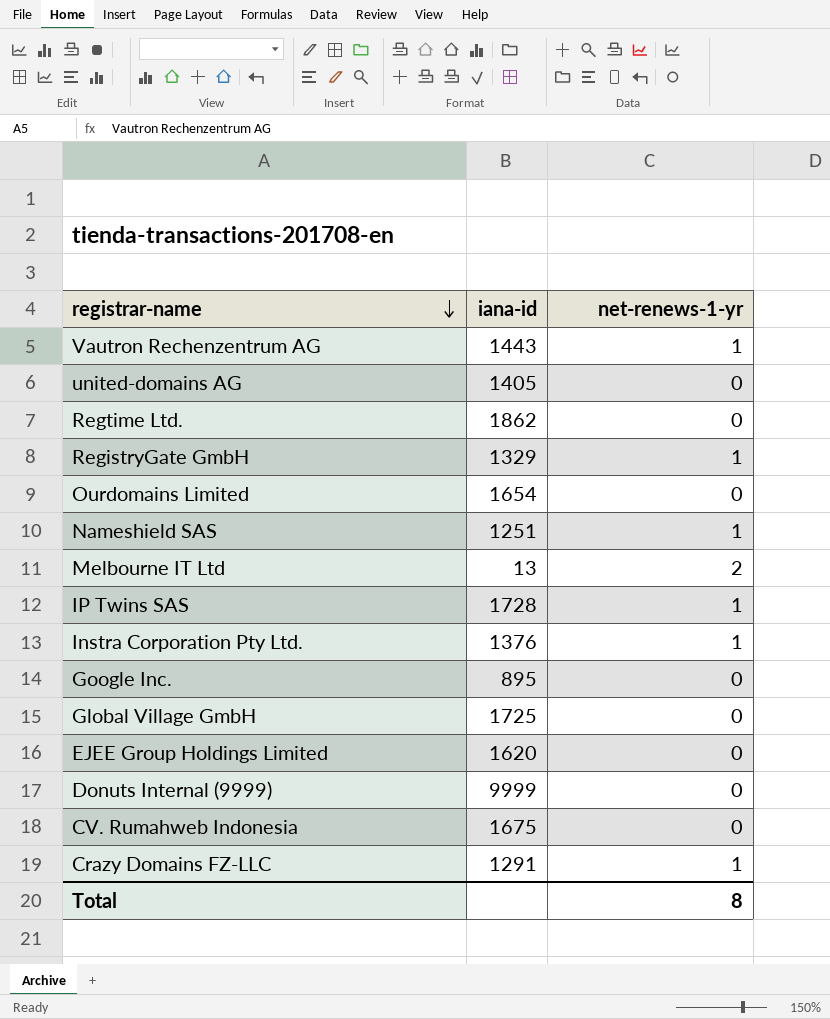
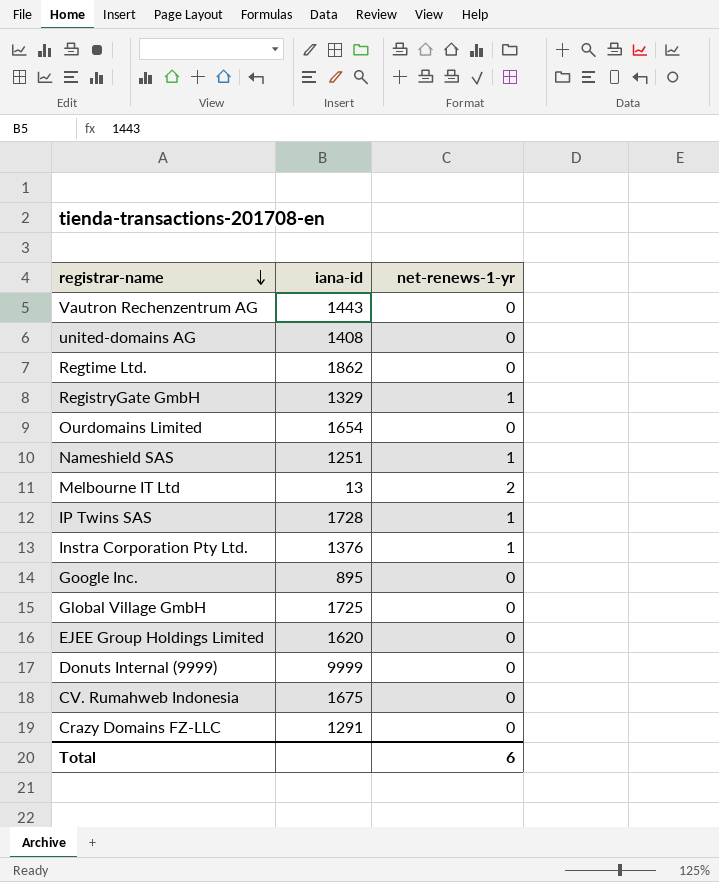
Vautron Rechenzentrum AG | net-renews-1-yr: 1 -> 0
united-domains AG | iana-id: 1405 -> 1408
Crazy Domains FZ-LLC | net-renews-1-yr: 1 -> 0
Total | net-renews-1-yr: 8 -> 6

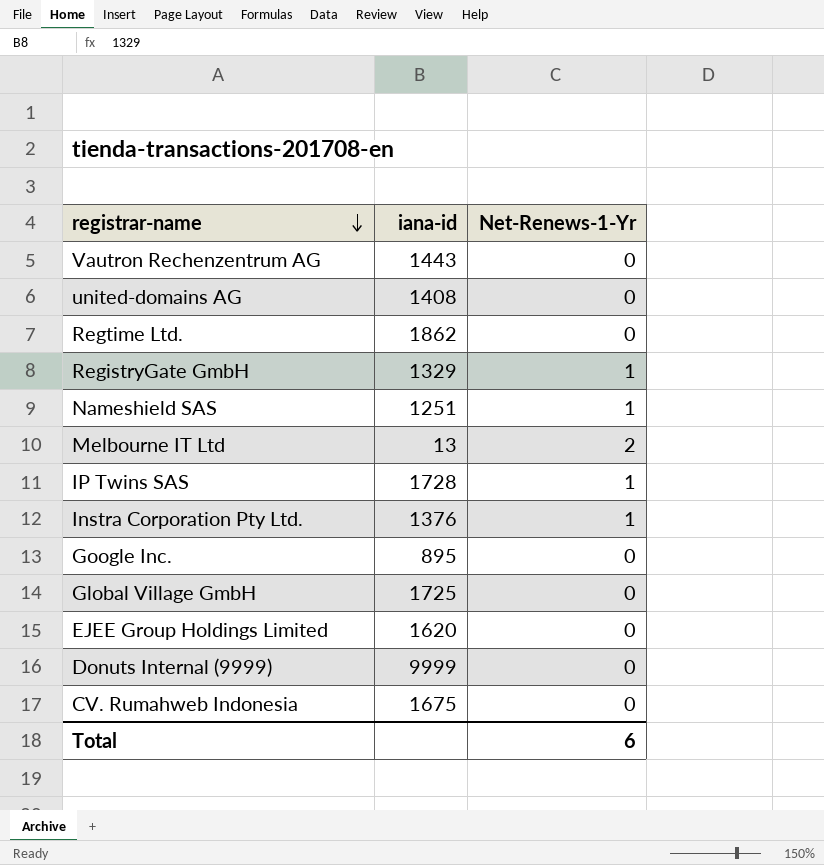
column name: net-renews-1-yr -> Net-Renews-1-Yr
row Ourdomains Limited: 1654 | 0 -> none
row Crazy Domains FZ-LLC: 1291 | 0 -> none

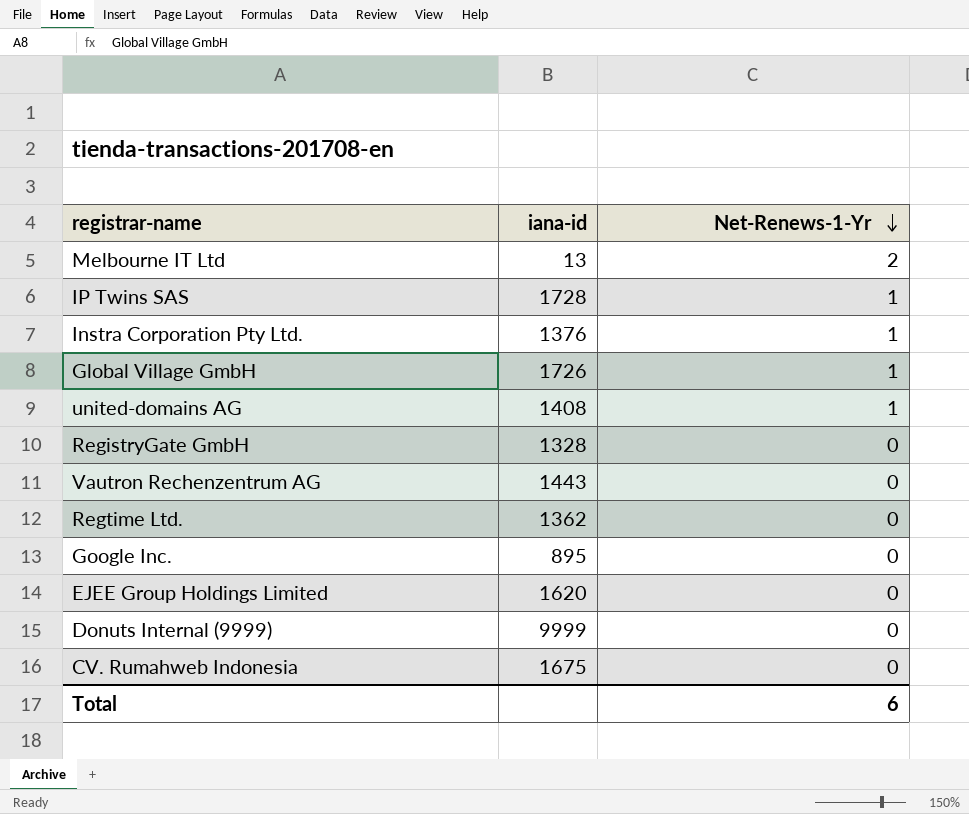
row order: registrar-name descending -> Net-Renews-1-Yr descending
row Nameshield SAS: 1251 | 1 -> none
Global Village GmbH | iana-id: 1725 -> 1726
Global Village GmbH | Net-Renews-1-Yr: 0 -> 1
united-domains AG | Net-Renews-1-Yr: 0 -> 1
RegistryGate GmbH | iana-id: 1329 -> 1328
RegistryGate GmbH | Net-Renews-1-Yr: 1 -> 0
Regtime Ltd. | iana-id: 1862 -> 1362

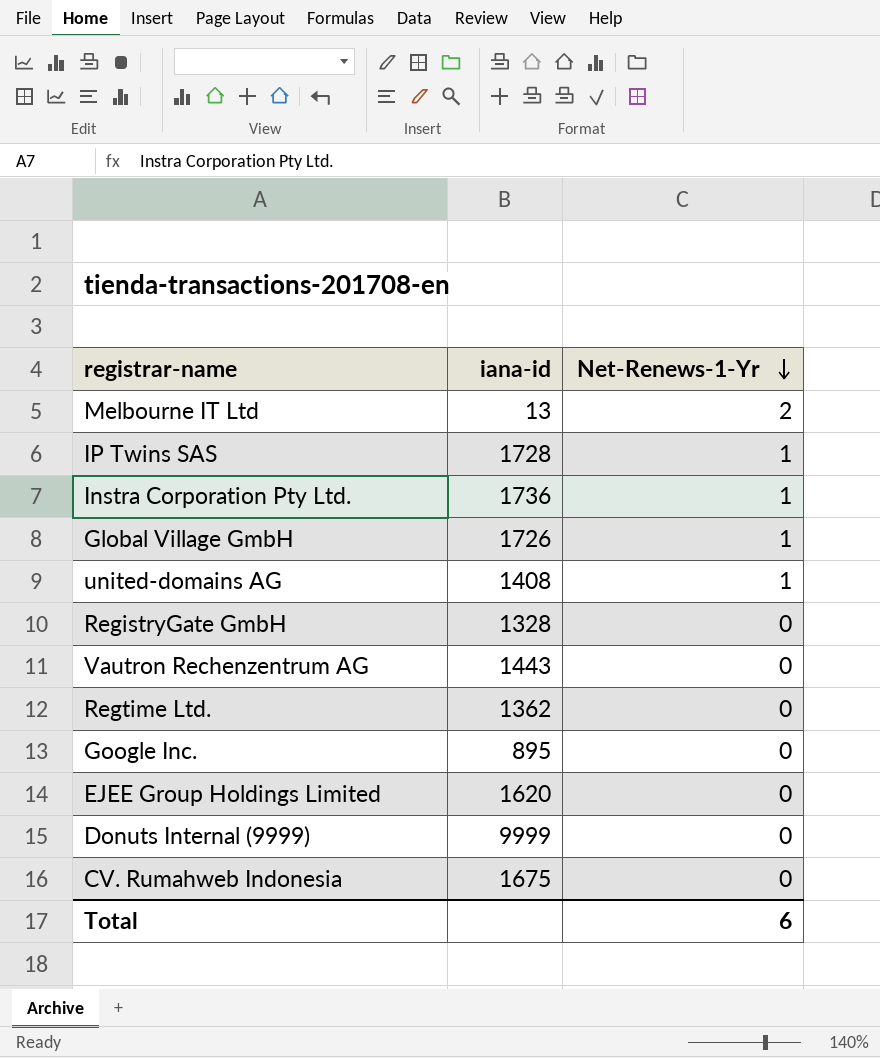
Instra Corporation Pty Ltd. | iana-id: 1376 -> 1736

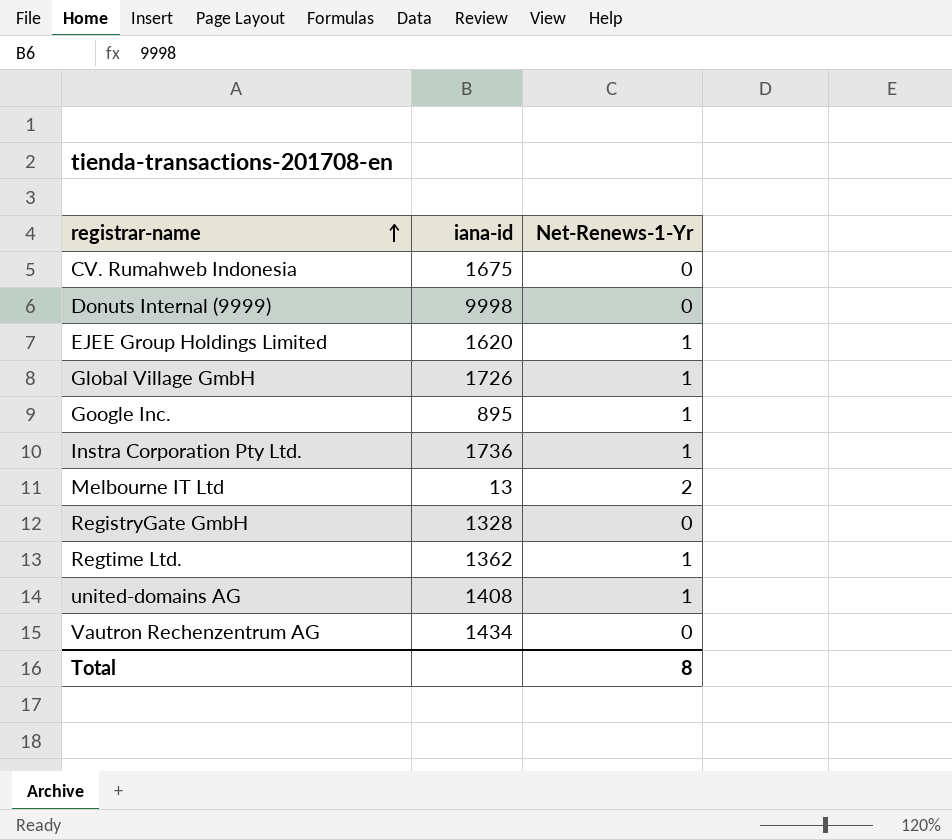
row order: Net-Renews-1-Yr descending -> registrar-name ascending
row IP Twins SAS: 1728 | 1 -> none
Donuts Internal (9999) | iana-id: 9999 -> 9998
EJEE Group Holdings Limited | Net-Renews-1-Yr: 0 -> 1
Google Inc. | Net-Renews-1-Yr: 0 -> 1
Regtime Ltd. | Net-Renews-1-Yr: 0 -> 1
Vautron Rechenzentrum AG | iana-id: 1443 -> 1434
Total | Net-Renews-1-Yr: 6 -> 8

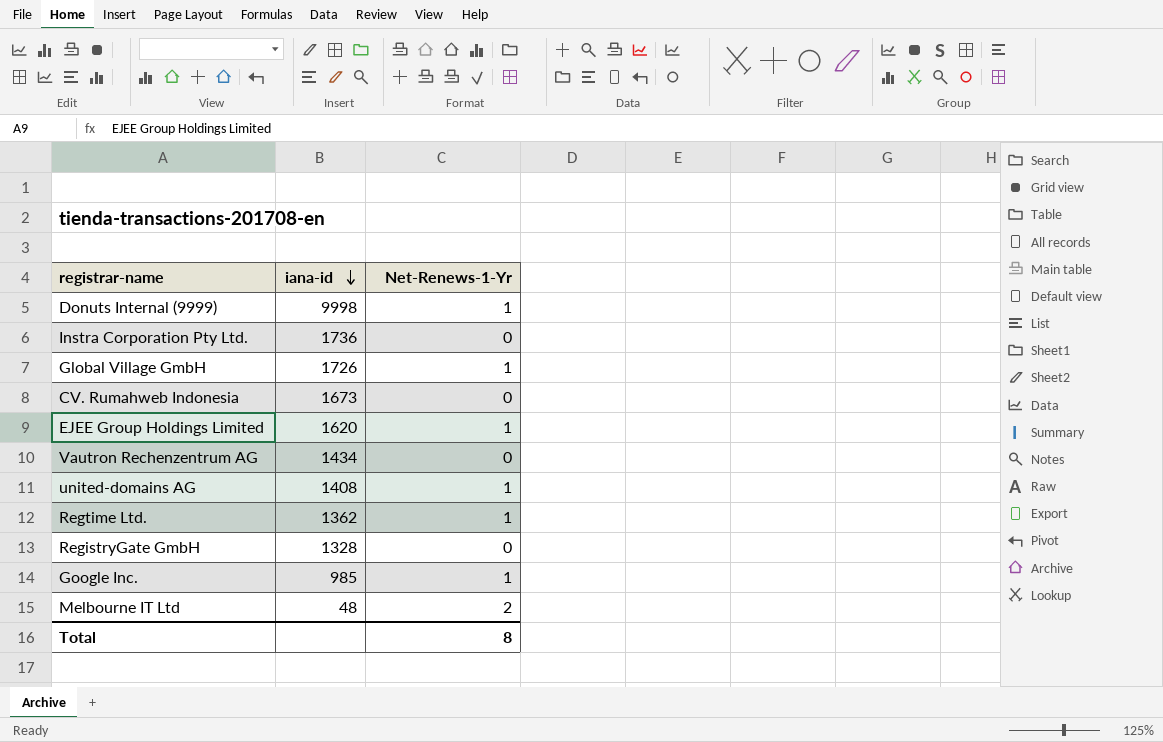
row order: registrar-name ascending -> iana-id descending
Donuts Internal (9999) | Net-Renews-1-Yr: 0 -> 1
Instra Corporation Pty Ltd. | Net-Renews-1-Yr: 1 -> 0
CV. Rumahweb Indonesia | iana-id: 1675 -> 1673
Google Inc. | iana-id: 895 -> 985
Melbourne IT Ltd | iana-id: 13 -> 48

